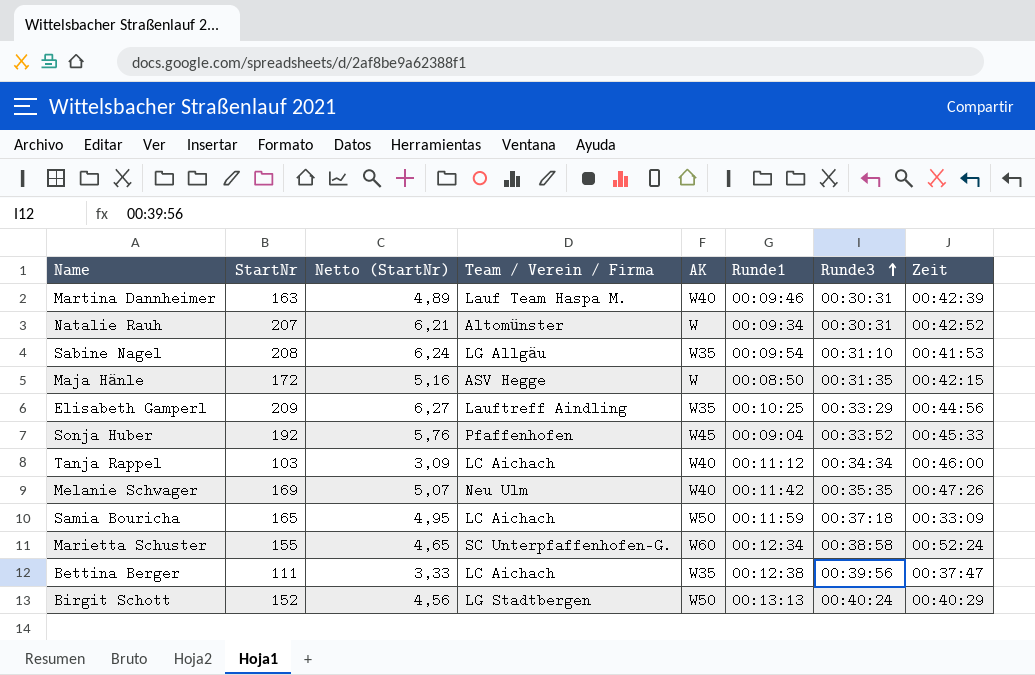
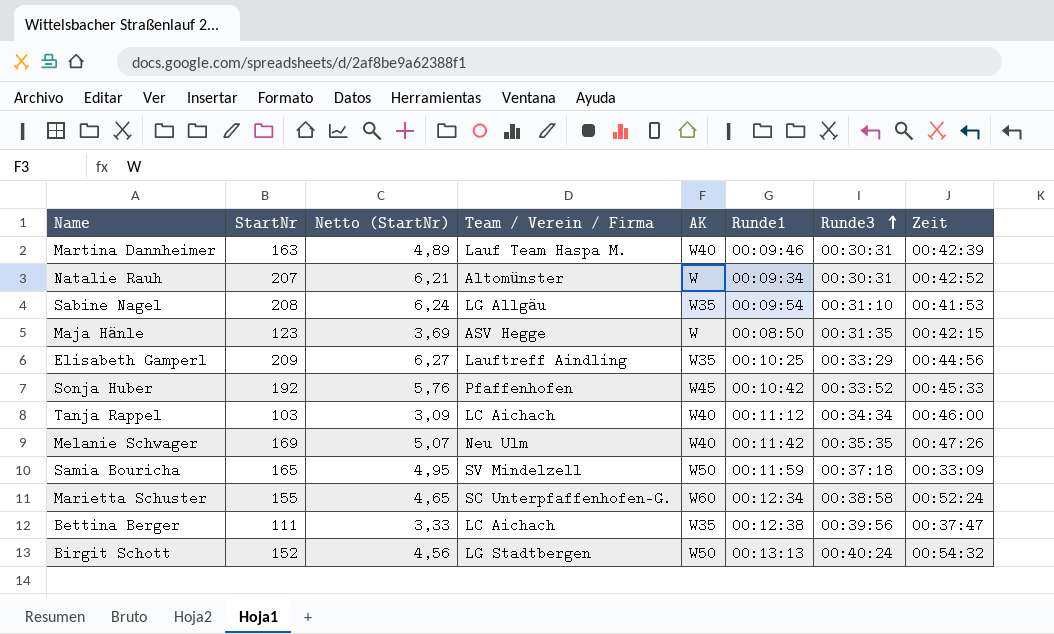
Maja Hänle | StartNr: 172 -> 123
Maja Hänle | Netto (StartNr): 5,16 -> 3,69
Sonja Huber | Runde1: 00:09:04 -> 00:10:42
Samia Bouricha | Team / Verein / Firma: LC Aichach -> SV Mindelzell
Birgit Schott | Zeit: 00:40:29 -> 00:54:32

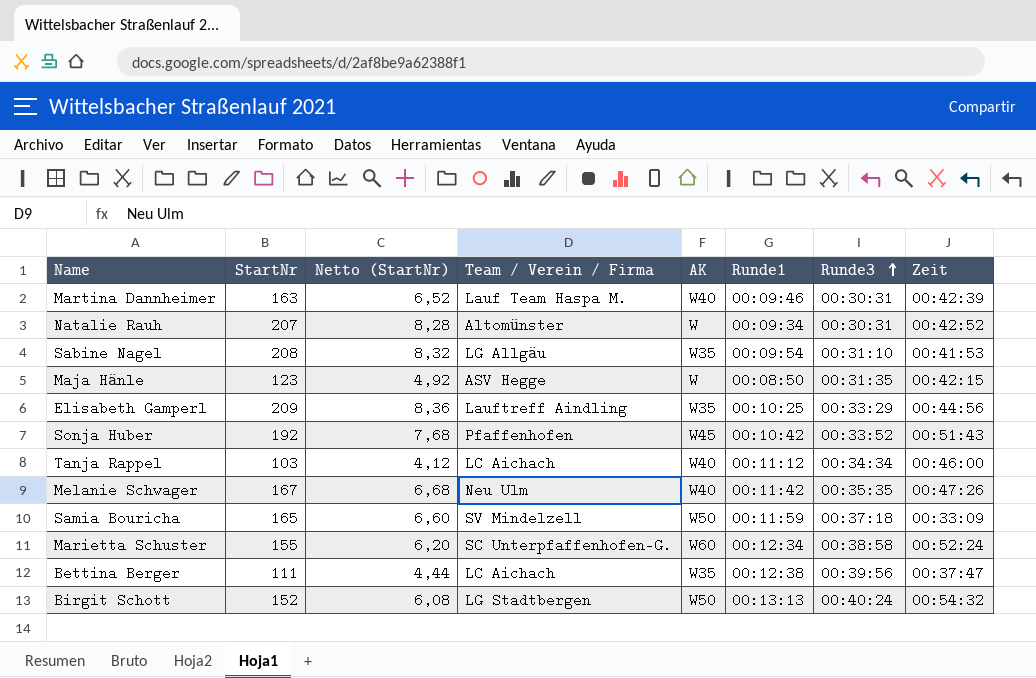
column Netto (StartNr) | formula: [StartNr] * 0,03 -> [StartNr] * 0,04
Sonja Huber | Zeit: 00:45:33 -> 00:51:43
Melanie Schwager | StartNr: 169 -> 167

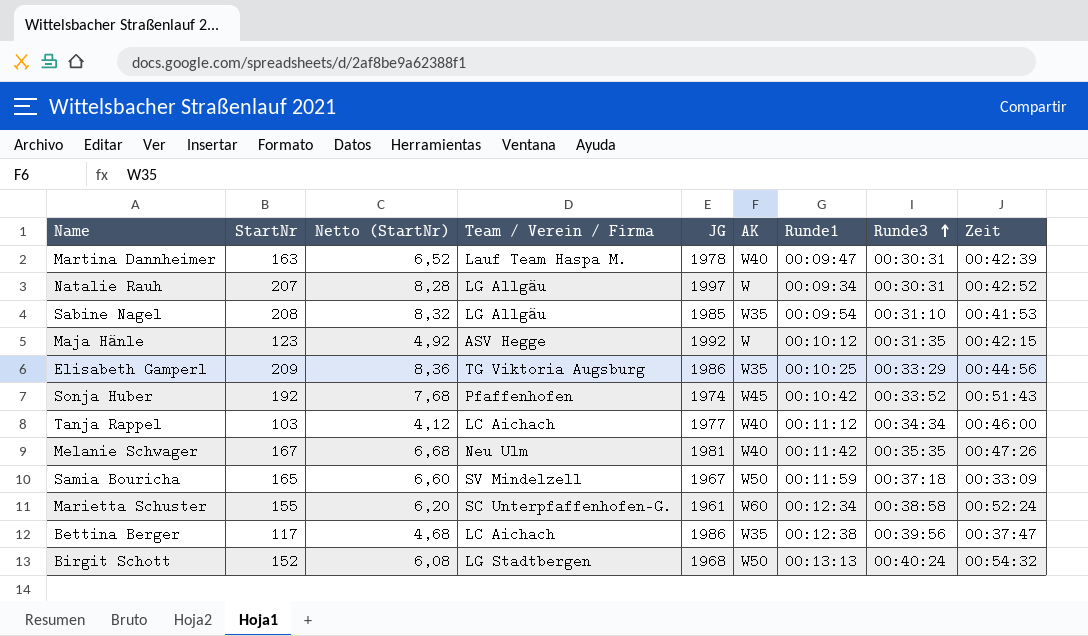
column JG | position: none -> 5
Martina Dannheimer | Runde1: 00:09:46 -> 00:09:47
Natalie Rauh | Team / Verein / Firma: Altomünster -> LG Allgäu
Maja Hänle | Runde1: 00:08:50 -> 00:10:12
Elisabeth Gamperl | Team / Verein / Firma: Lauftreff Aindling -> TG Viktoria Augsburg
Bettina Berger | StartNr: 111 -> 117
Bettina Berger | Netto (StartNr): 4,44 -> 4,68

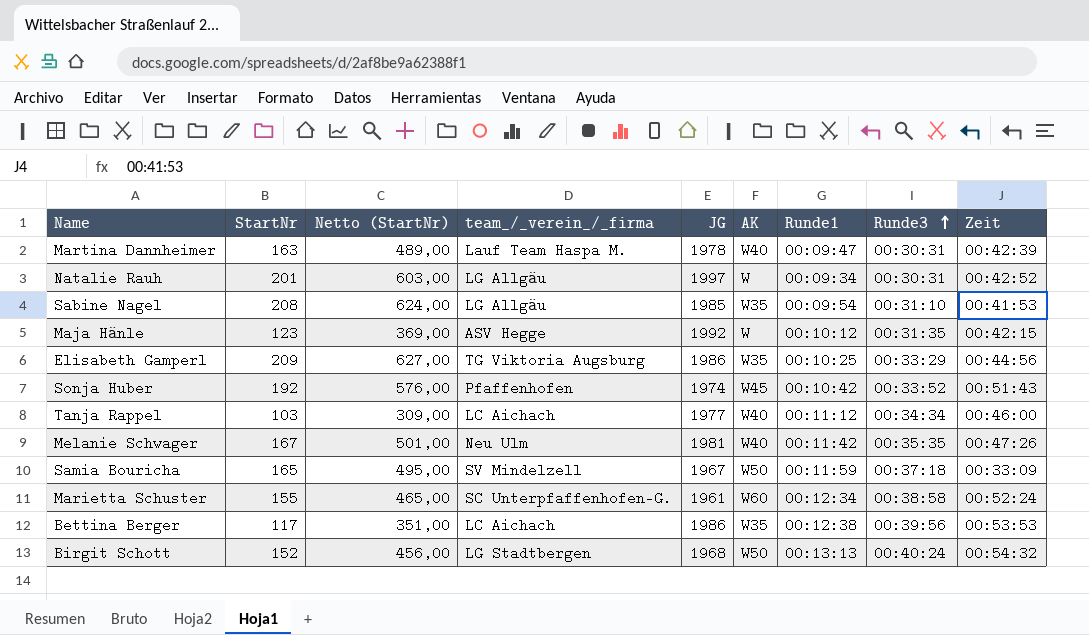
column Netto (StartNr) | formula: [StartNr] * 0,04 -> [StartNr] * 3
column name: Team / Verein / Firma -> team_/_verein_/_firma
Natalie Rauh | StartNr: 207 -> 201
Bettina Berger | Zeit: 00:37:47 -> 00:53:53

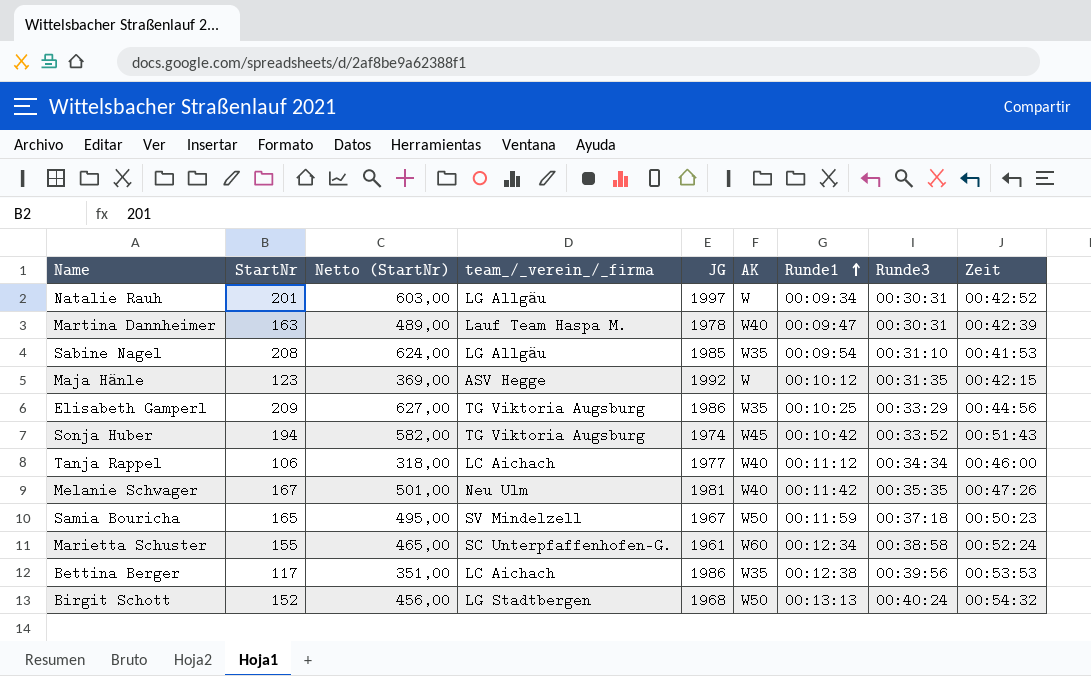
row order: Runde3 ascending -> Runde1 ascending
Sonja Huber | StartNr: 192 -> 194
Sonja Huber | Netto (StartNr): 576,00 -> 582,00
Sonja Huber | team_/_verein_/_firma: Pfaffenhofen -> TG Viktoria Augsburg
Tanja Rappel | StartNr: 103 -> 106
Tanja Rappel | Netto (StartNr): 309,00 -> 318,00
Samia Bouricha | Zeit: 00:33:09 -> 00:50:23

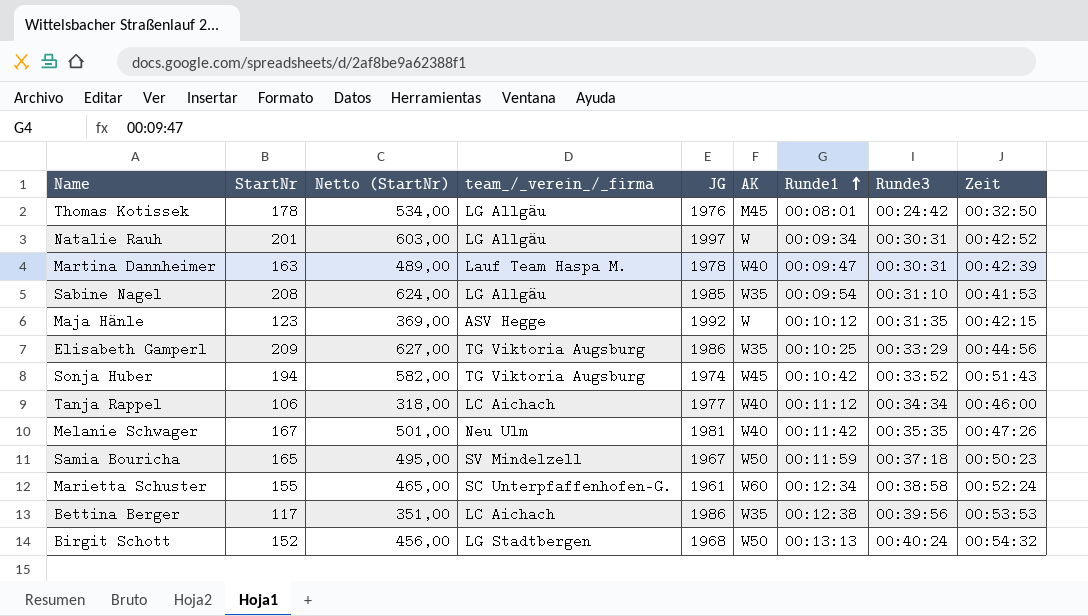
row Thomas Kotissek: none -> 178 | 534,00 | LG Allgäu | 1976 | M45 | 00:08:01 | 00:24:42 | 00:32:50

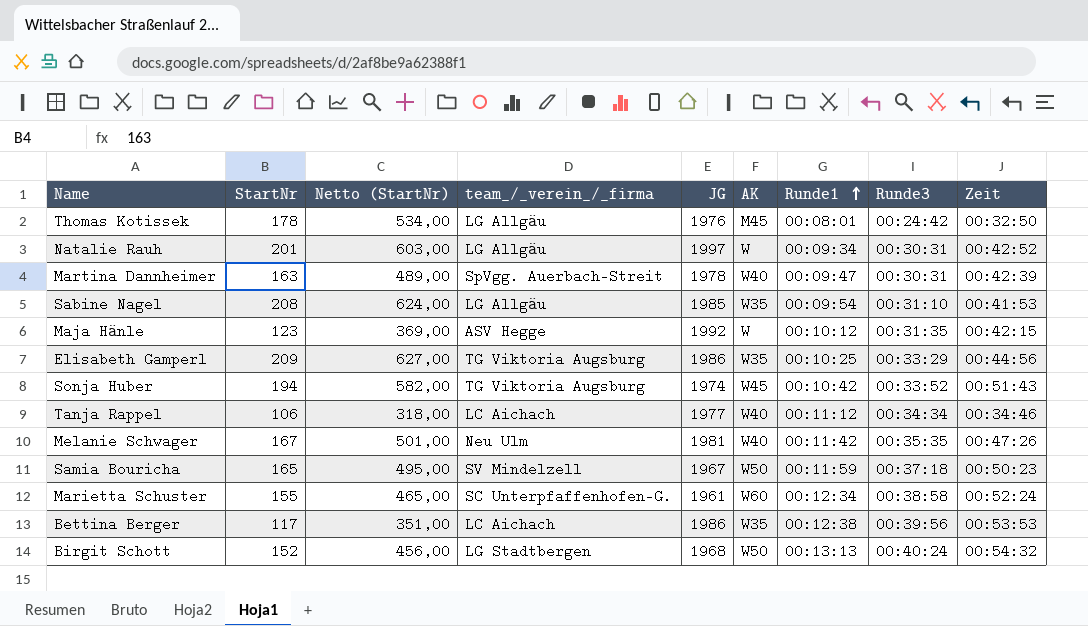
Martina Dannheimer | team_/_verein_/_firma: Lauf Team Haspa M. -> SpVgg. Auerbach-Streit
Tanja Rappel | Zeit: 00:46:00 -> 00:34:46

